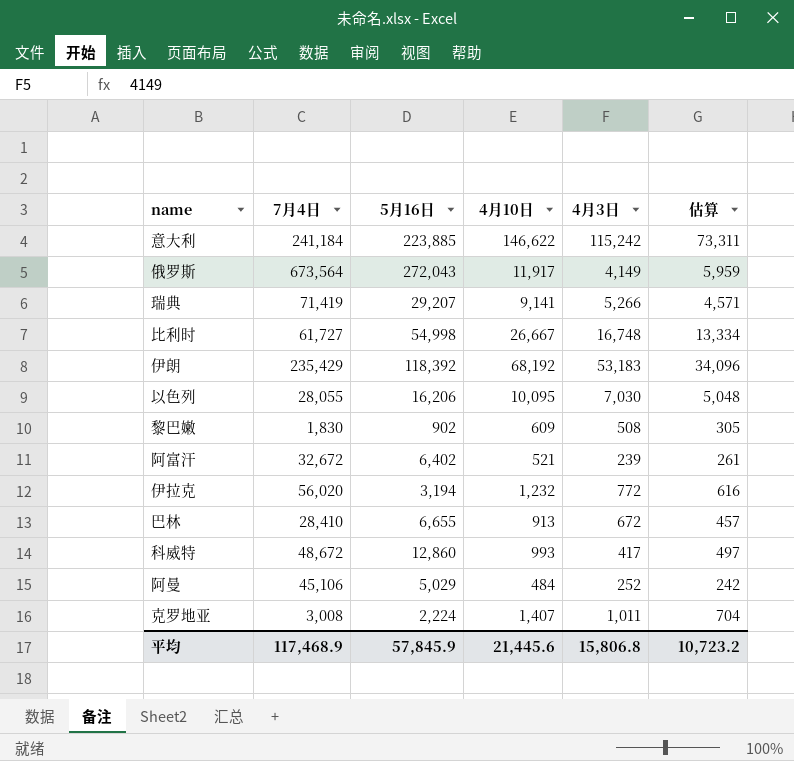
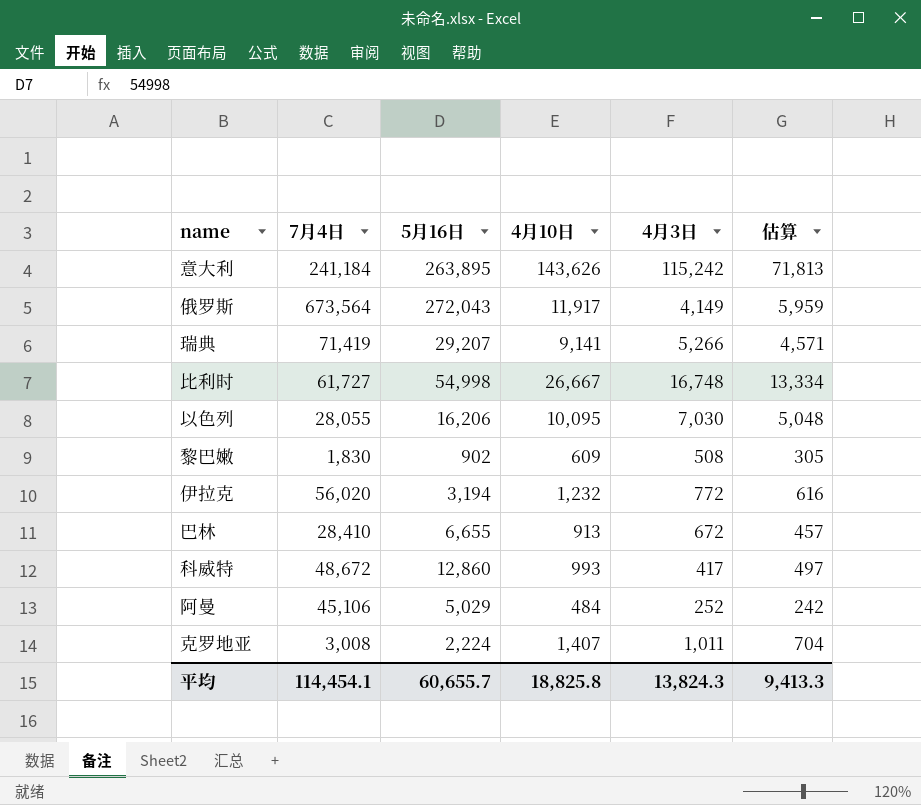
row 伊朗: 235,429 | 118,392 | 68,192 | 53,183 | 34,096 -> none
row 阿富汗: 32,672 | 6,402 | 521 | 239 | 261 -> none
意大利 | 5月16日: 223,885 -> 263,895
意大利 | 4月10日: 146,622 -> 143,626
意大利 | 估算: 73,311 -> 71,813
平均 | 7月4日: 117,468.9 -> 114,454.1
平均 | 5月16日: 57,845.9 -> 60,655.7
平均 | 4月10日: 21,445.6 -> 18,825.8
平均 | 4月3日: 15,806.8 -> 13,824.3
平均 | 估算: 10,723.2 -> 9,413.3

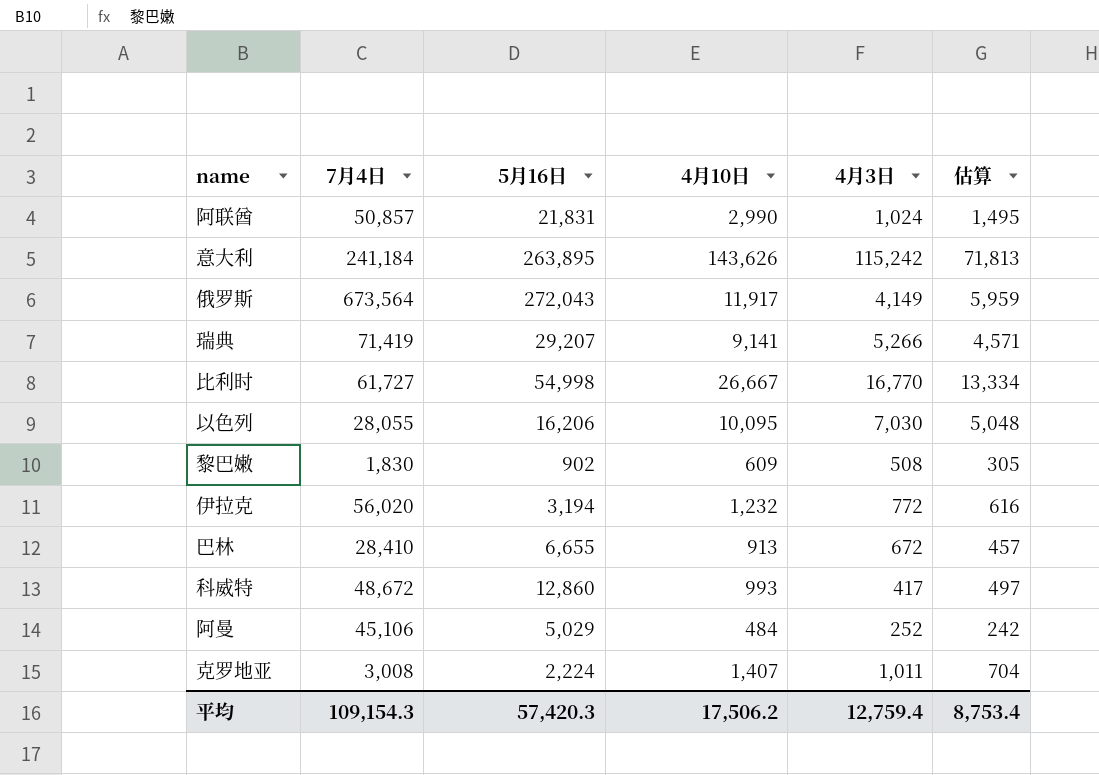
row 阿联酋: none -> 50,857 | 21,831 | 2,990 | 1,024 | 1,495
比利时 | 4月3日: 16,748 -> 16,770
平均 | 7月4日: 114,454.1 -> 109,154.3
平均 | 5月16日: 60,655.7 -> 57,420.3
平均 | 4月10日: 18,825.8 -> 17,506.2
平均 | 4月3日: 13,824.3 -> 12,759.4
平均 | 估算: 9,413.3 -> 8,753.4

